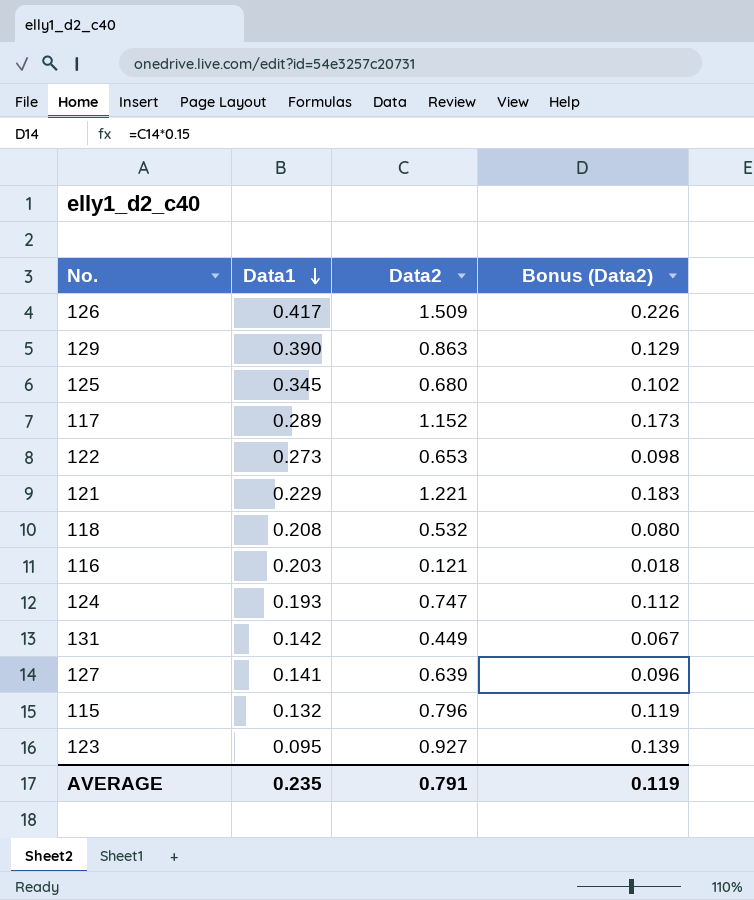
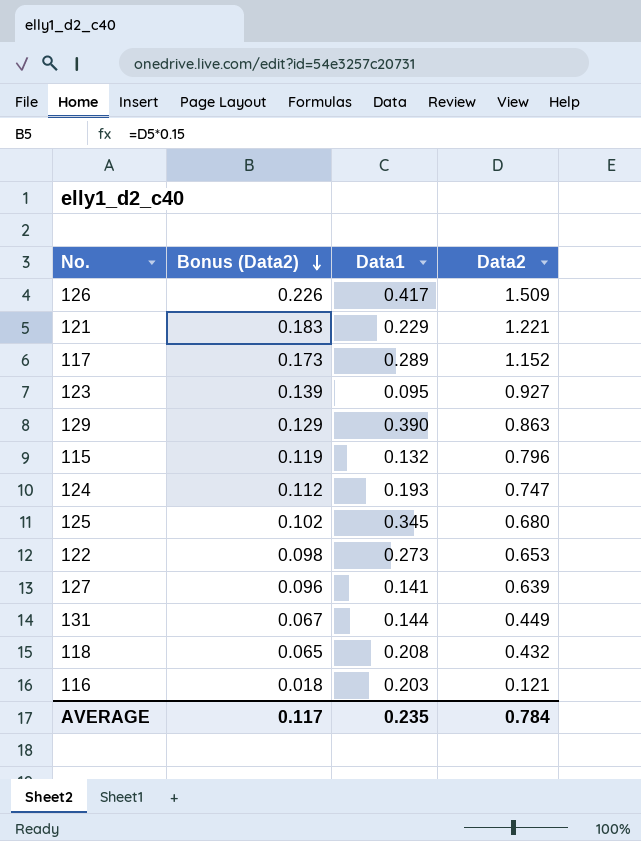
row order: Data1 descending -> Bonus (Data2) descending
column Bonus (Data2) | position: 4 -> 2
131 | Data1: 0.142 -> 0.144
118 | Bonus (Data2): 0.080 -> 0.065
118 | Data2: 0.532 -> 0.432
AVERAGE | Bonus (Data2): 0.119 -> 0.117
AVERAGE | Data2: 0.791 -> 0.784

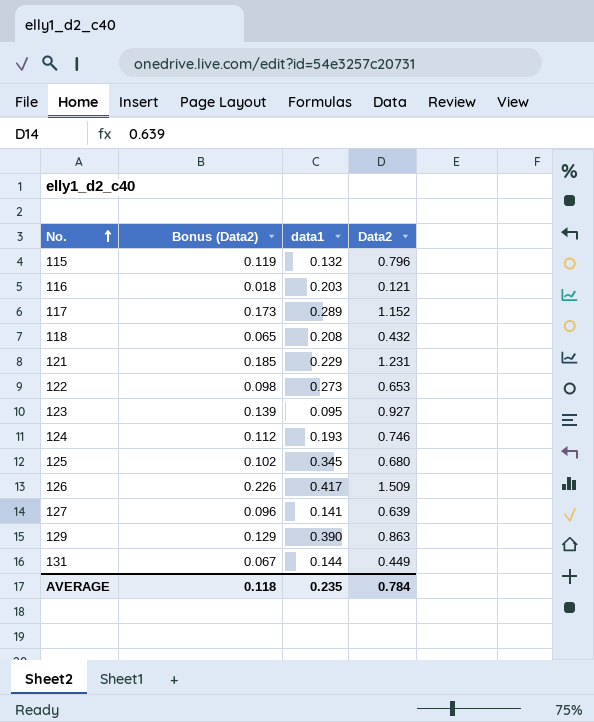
row order: Bonus (Data2) descending -> No. ascending
column name: Data1 -> data1
121 | Bonus (Data2): 0.183 -> 0.185
121 | Data2: 1.221 -> 1.231
124 | Data2: 0.747 -> 0.746
AVERAGE | Bonus (Data2): 0.117 -> 0.118

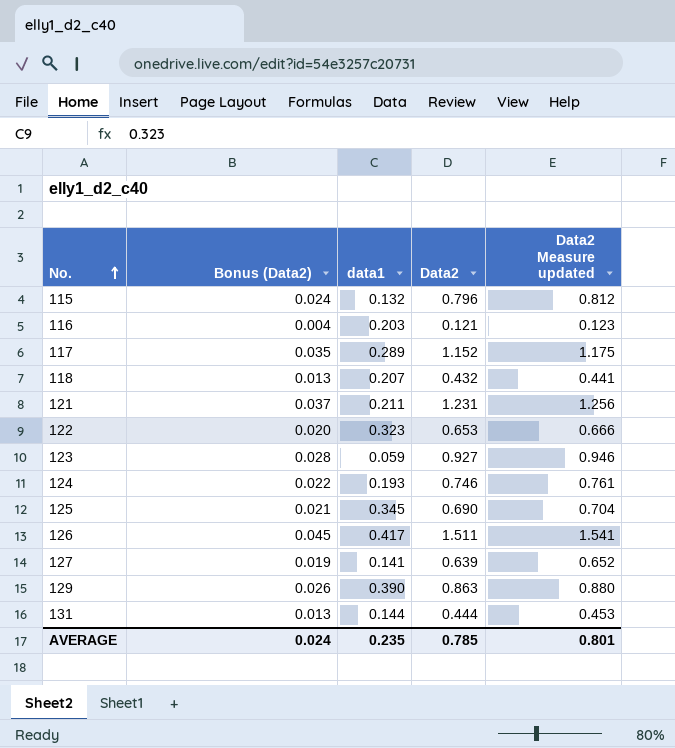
column Bonus (Data2) | formula: [Data2] * 0.15 -> [Data2] * 0.03
column Data2 Measure updated | formula: none -> [Data2] * 1.02
118 | data1: 0.208 -> 0.207
121 | data1: 0.229 -> 0.211
122 | data1: 0.273 -> 0.323
123 | data1: 0.095 -> 0.059
125 | Data2: 0.680 -> 0.690
126 | Data2: 1.509 -> 1.511
131 | Data2: 0.449 -> 0.444
AVERAGE | Bonus (Data2): 0.118 -> 0.024
AVERAGE | Data2: 0.784 -> 0.785

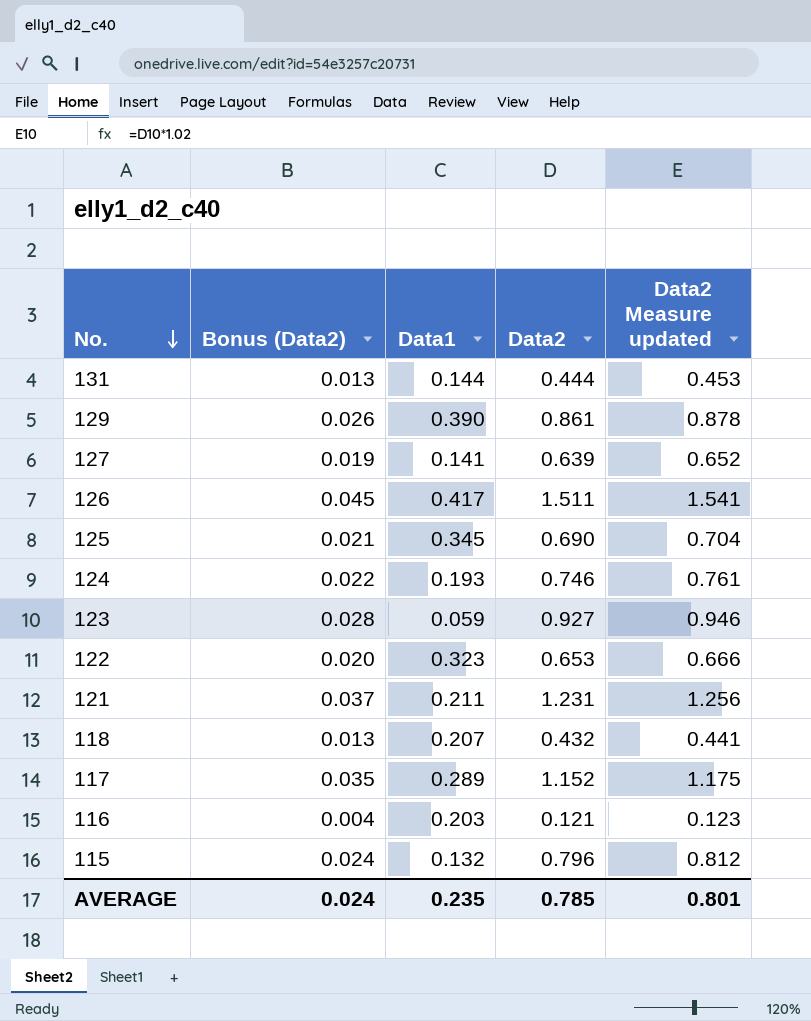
row order: No. ascending -> No. descending
column name: data1 -> Data1
129 | Data2: 0.863 -> 0.861
129 | Data2 Measure updated: 0.880 -> 0.878

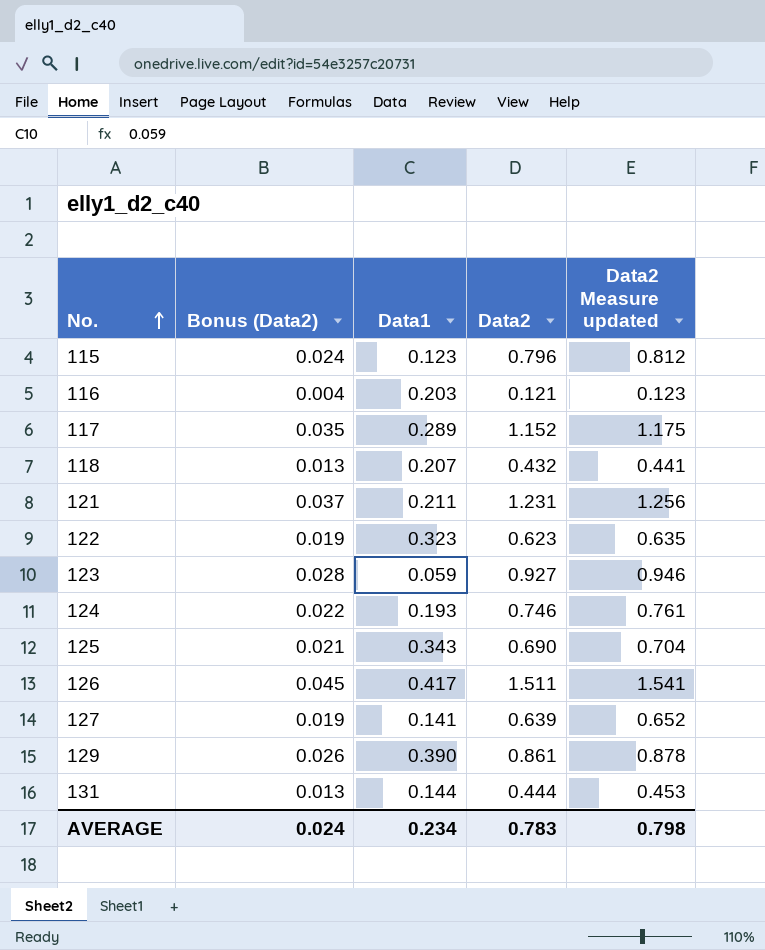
row order: No. descending -> No. ascending
115 | Data1: 0.132 -> 0.123
122 | Bonus (Data2): 0.020 -> 0.019
122 | Data2: 0.653 -> 0.623
122 | Data2 Measure updated: 0.666 -> 0.635
125 | Data1: 0.345 -> 0.343
AVERAGE | Data1: 0.235 -> 0.234
AVERAGE | Data2: 0.785 -> 0.783
AVERAGE | Data2 Measure updated: 0.801 -> 0.798

